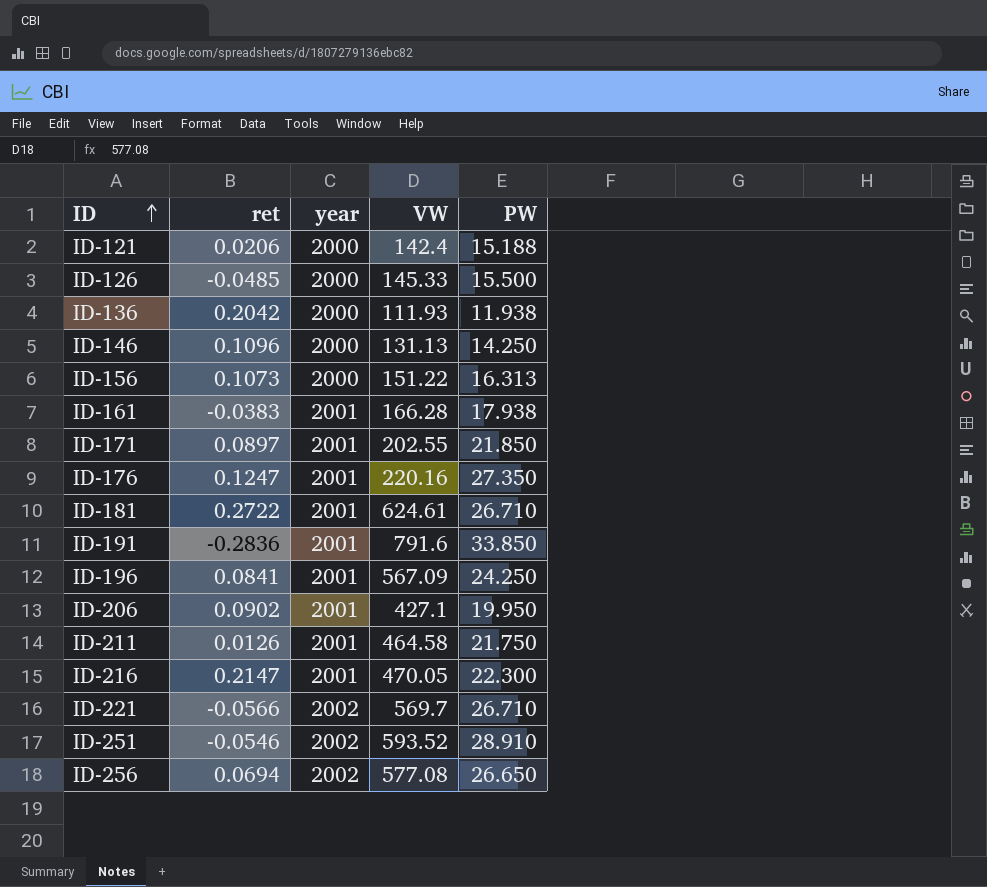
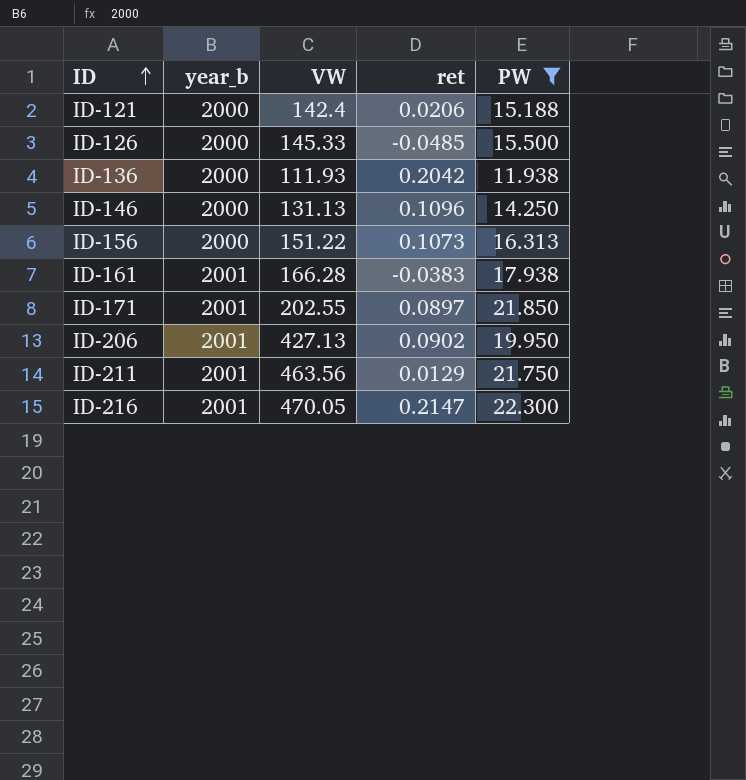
filter: none -> PW <= 22.300
column name: year -> year_b
column ret | position: 2 -> 4
ID-206 | VW: 427.1 -> 427.13
ID-211 | VW: 464.58 -> 463.56
ID-211 | ret: 0.0126 -> 0.0129

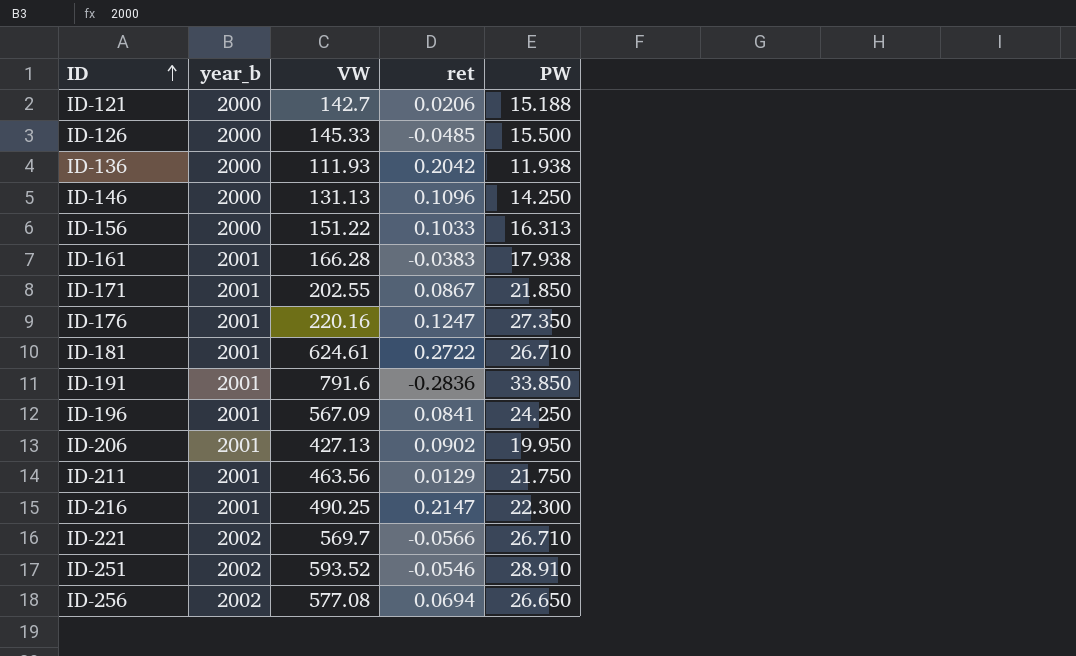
filter: PW <= 22.300 -> none
ID-121 | VW: 142.4 -> 142.7
ID-156 | ret: 0.1073 -> 0.1033
ID-171 | ret: 0.0897 -> 0.0867
ID-216 | VW: 470.05 -> 490.25

